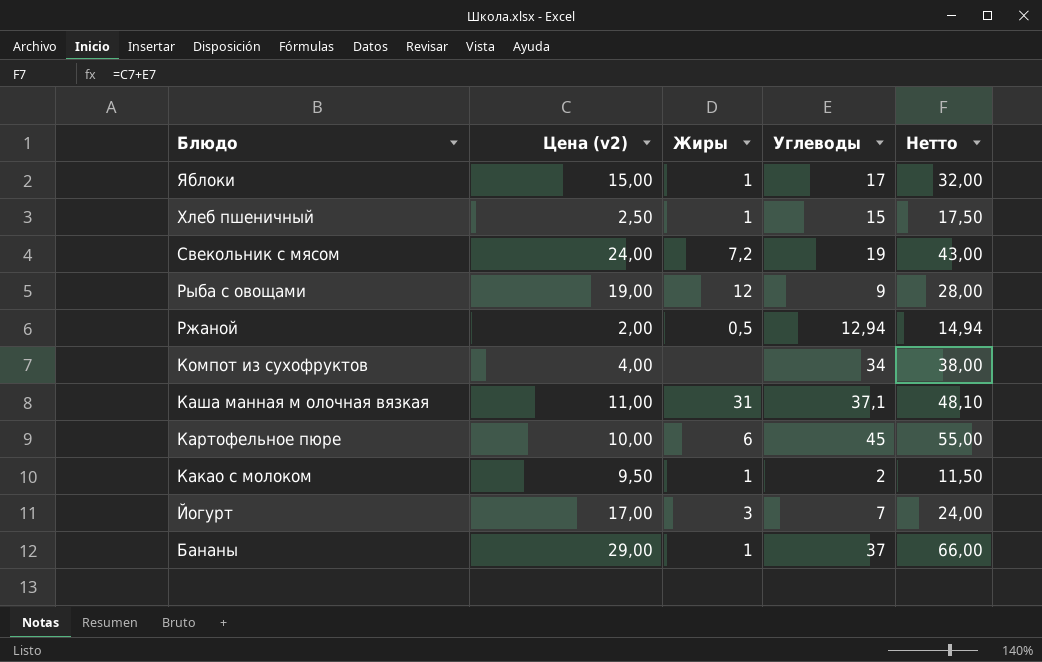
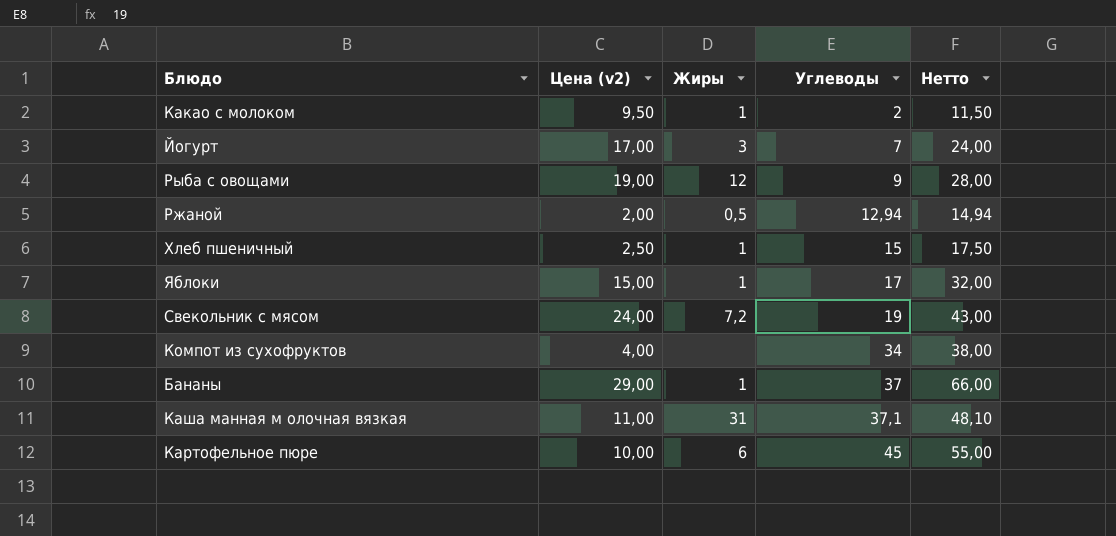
row order: Блюдо descending -> Углеводы ascending

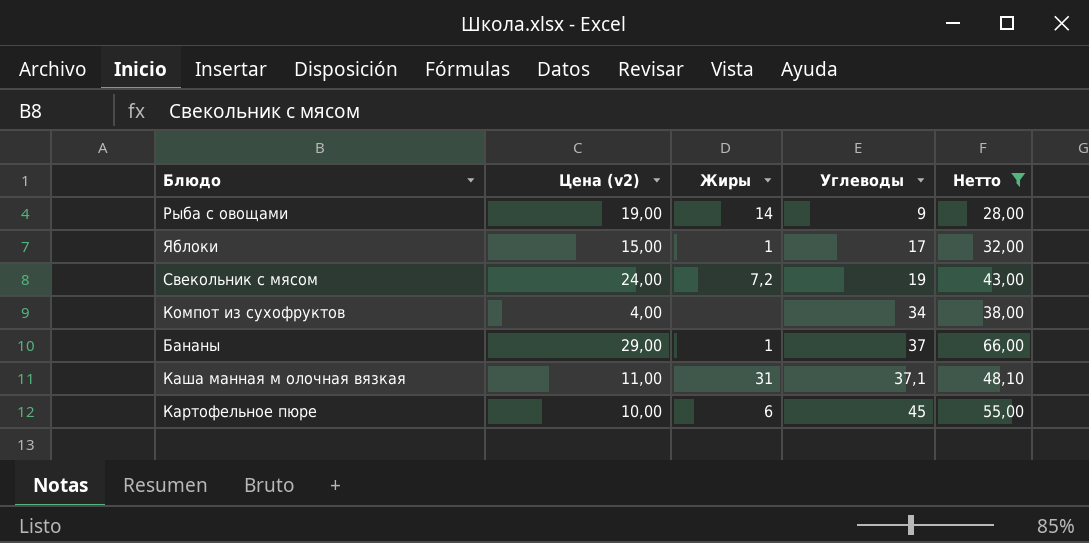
filter: none -> Нетто >= 28,00
Рыба с овощами | Жиры: 12 -> 14

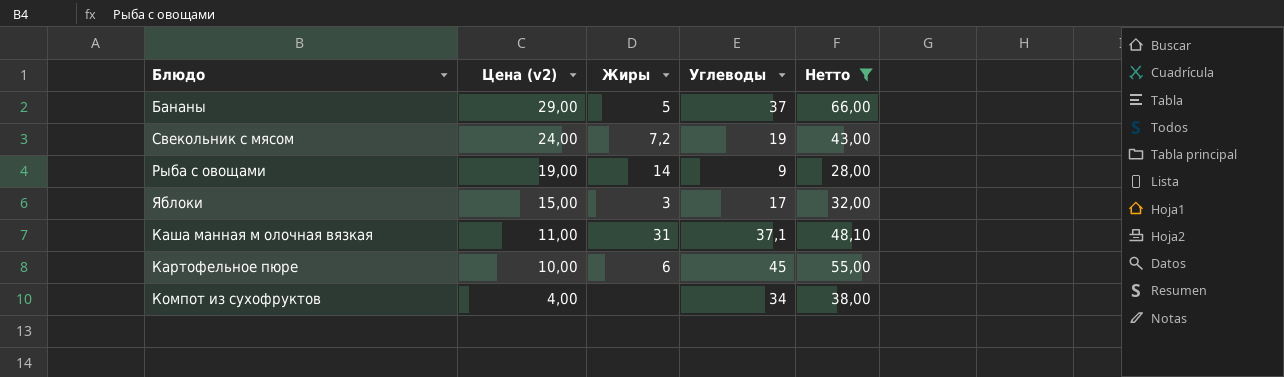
row order: Углеводы ascending -> Цена (v2) descending
Бананы | Жиры: 1 -> 5
Яблоки | Жиры: 1 -> 3

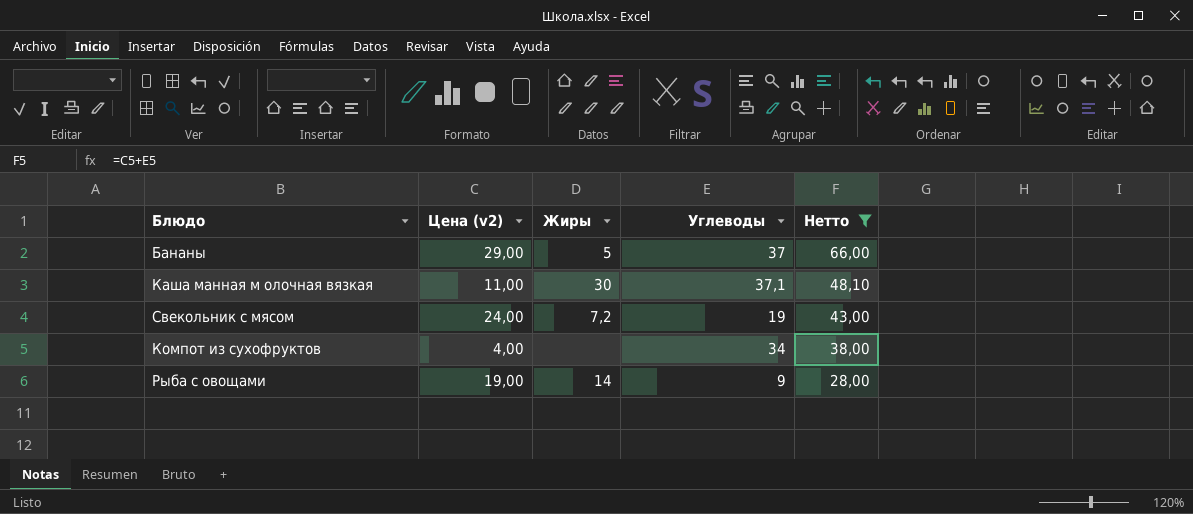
row order: Цена (v2) descending -> Нетто descending
row Яблоки: 15,00 | 3 | 17 | 32,00 -> none
row Картофельное пюре: 10,00 | 6 | 45 | 55,00 -> none
Каша манная м олочная вязкая | Жиры: 31 -> 30

